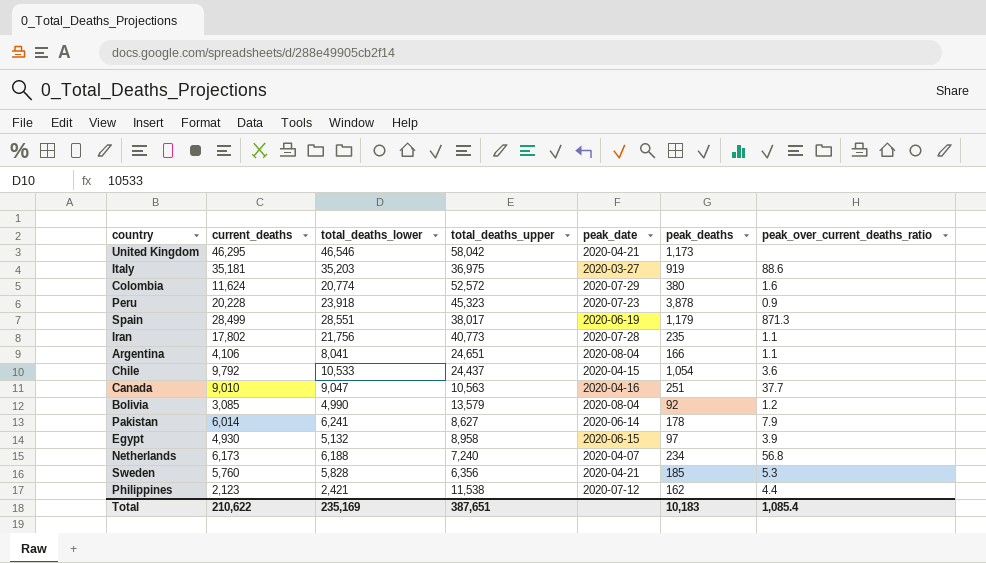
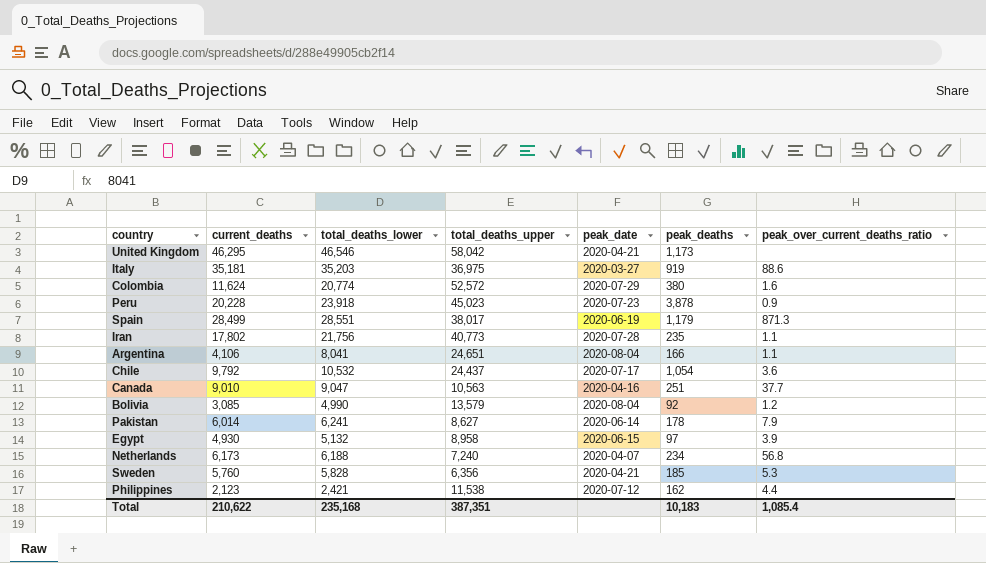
Peru | total_deaths_upper: 45,323 -> 45,023
Chile | total_deaths_lower: 10,533 -> 10,532
Chile | peak_date: 2020-04-15 -> 2020-07-17
Total | total_deaths_lower: 235,169 -> 235,168
Total | total_deaths_upper: 387,651 -> 387,351

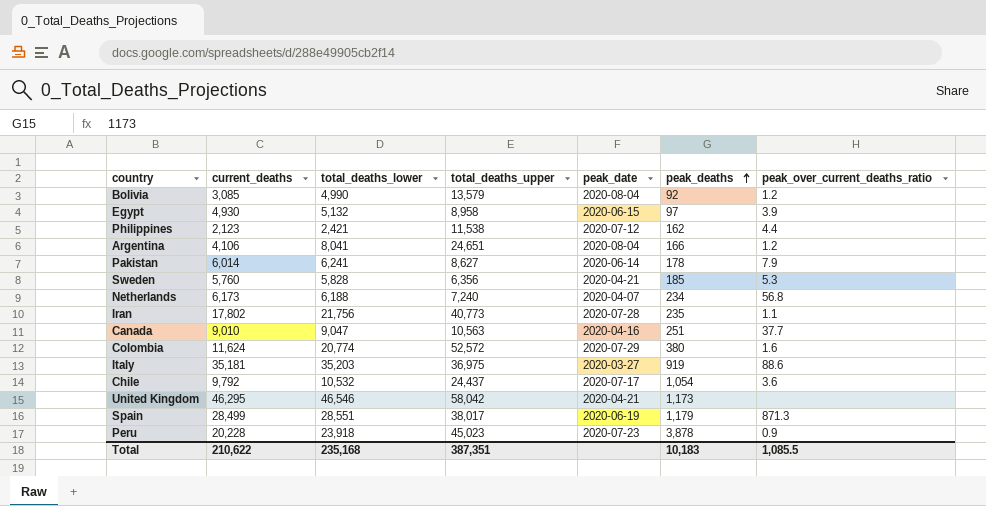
row order: none -> peak_deaths ascending
Argentina | peak_over_current_deaths_ratio: 1.1 -> 1.2
Total | peak_over_current_deaths_ratio: 1,085.4 -> 1,085.5

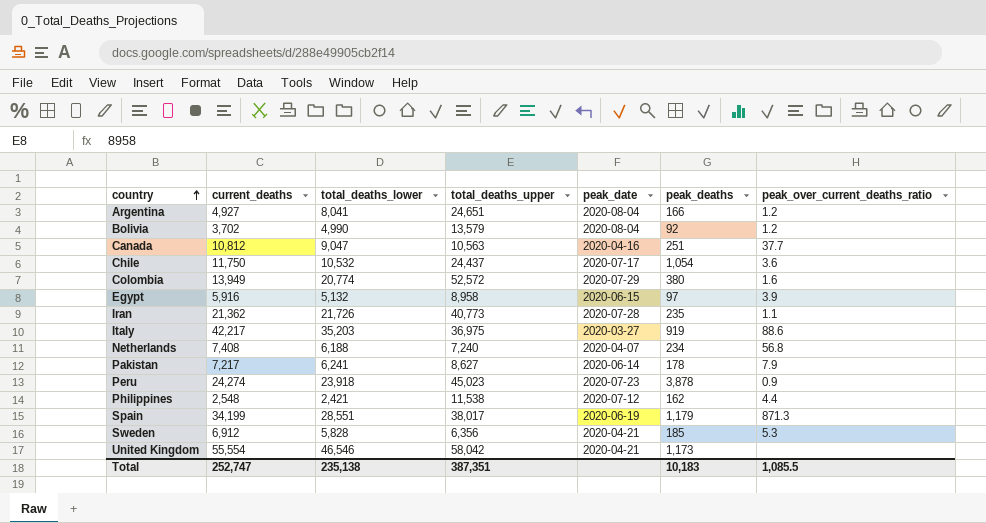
row order: peak_deaths ascending -> country ascending
Argentina | current_deaths: 4,106 -> 4,927
Bolivia | current_deaths: 3,085 -> 3,702
Canada | current_deaths: 9,010 -> 10,812
Chile | current_deaths: 9,792 -> 11,750
Colombia | current_deaths: 11,624 -> 13,949
Egypt | current_deaths: 4,930 -> 5,916
Iran | current_deaths: 17,802 -> 21,362
Iran | total_deaths_lower: 21,756 -> 21,726
Italy | current_deaths: 35,181 -> 42,217
Netherlands | current_deaths: 6,173 -> 7,408
Pakistan | current_deaths: 6,014 -> 7,217
Peru | current_deaths: 20,228 -> 24,274
Philippines | current_deaths: 2,123 -> 2,548
Spain | current_deaths: 28,499 -> 34,199
Sweden | current_deaths: 5,760 -> 6,912
United Kingdom | current_deaths: 46,295 -> 55,554
Total | current_deaths: 210,622 -> 252,747
Total | total_deaths_lower: 235,168 -> 235,138

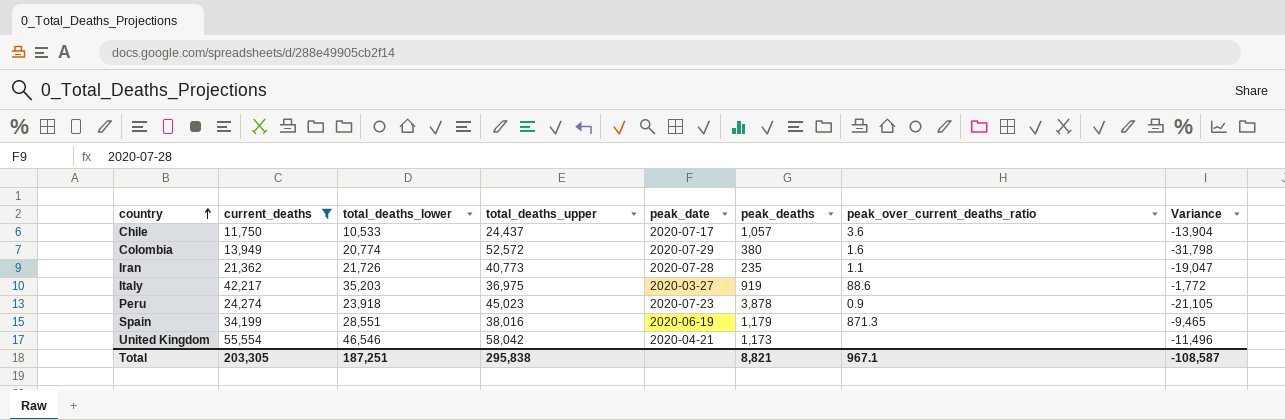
filter: none -> current_deaths >= 11,750
column Variance | formula: none -> [total_deaths_lower] - [total_deaths_upper]
Chile | total_deaths_lower: 10,532 -> 10,533
Chile | peak_deaths: 1,054 -> 1,057
Spain | total_deaths_upper: 38,017 -> 38,016
Total | current_deaths: 252,747 -> 203,305
Total | total_deaths_lower: 235,138 -> 187,251
Total | total_deaths_upper: 387,351 -> 295,838
Total | peak_deaths: 10,183 -> 8,821
Total | peak_over_current_deaths_ratio: 1,085.5 -> 967.1

